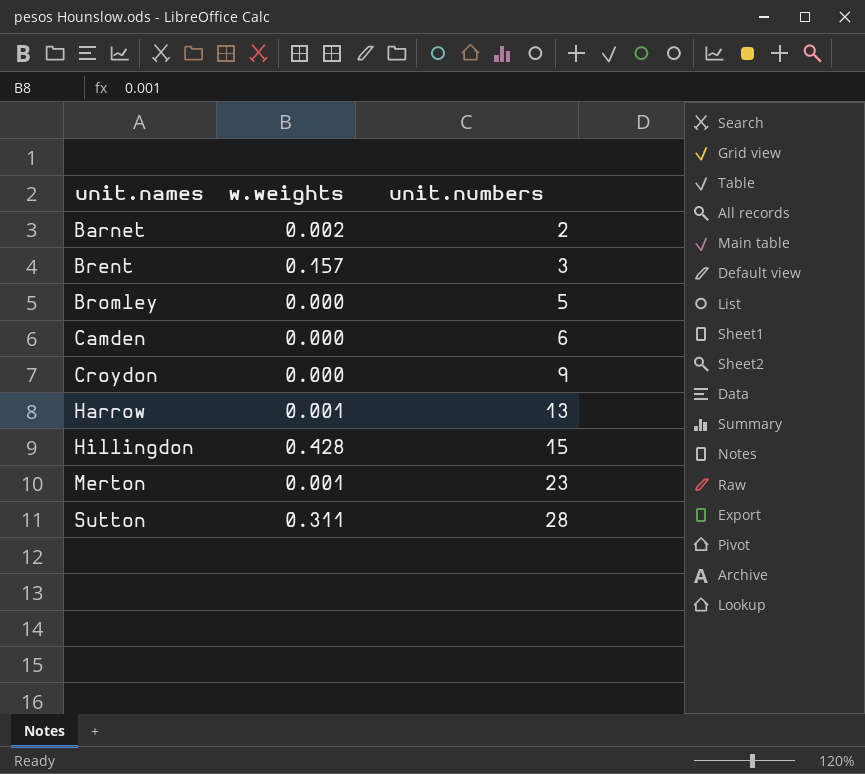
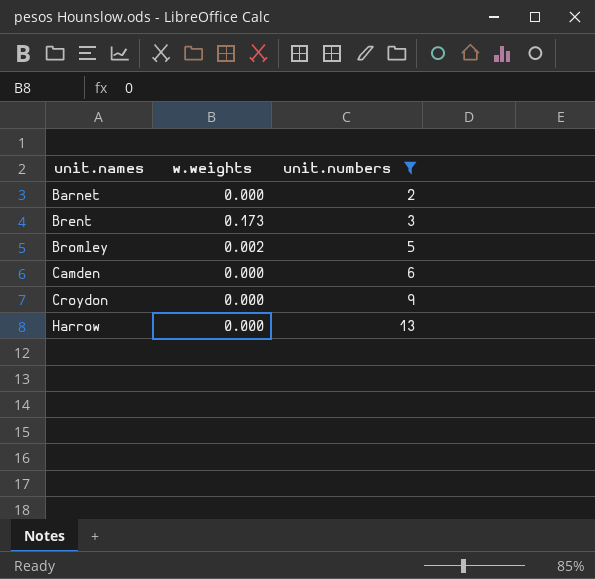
filter: none -> unit.numbers <= 13
Barnet | w.weights: 0.002 -> 0.000
Brent | w.weights: 0.157 -> 0.173
Bromley | w.weights: 0.000 -> 0.002
Harrow | w.weights: 0.001 -> 0.000

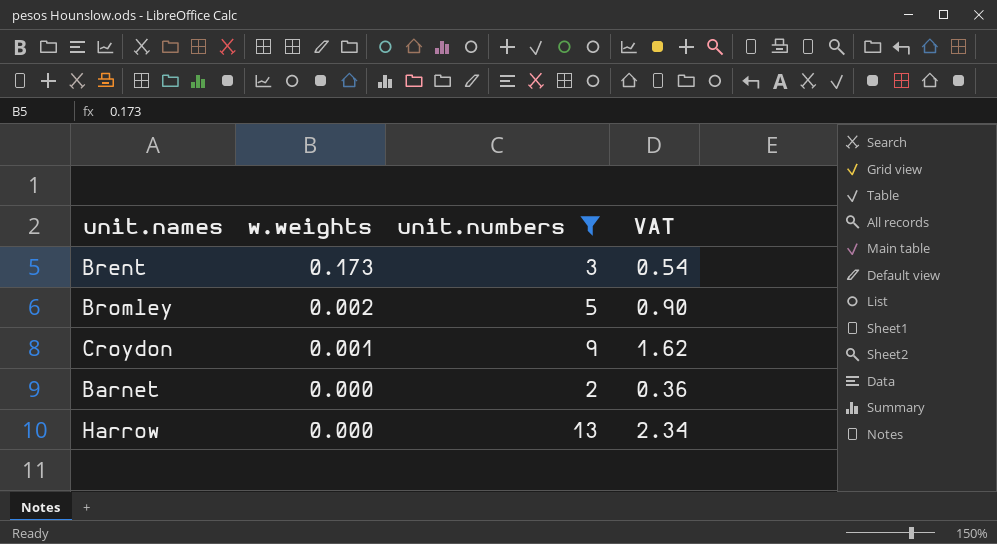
row order: unit.names ascending -> w.weights descending
column VAT | formula: none -> [unit.numbers] * 0.18
row Camden: 0.000 | 6 -> none
Croydon | w.weights: 0.000 -> 0.001

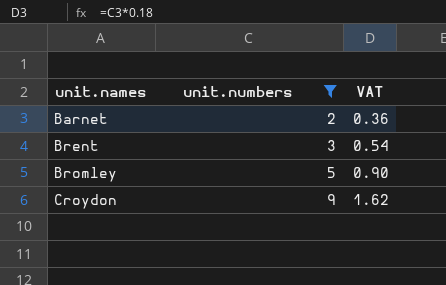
row order: w.weights descending -> unit.names ascending
column w.weights | position: 2 -> none
row Harrow: 0.000 | 13 | 2.34 -> none

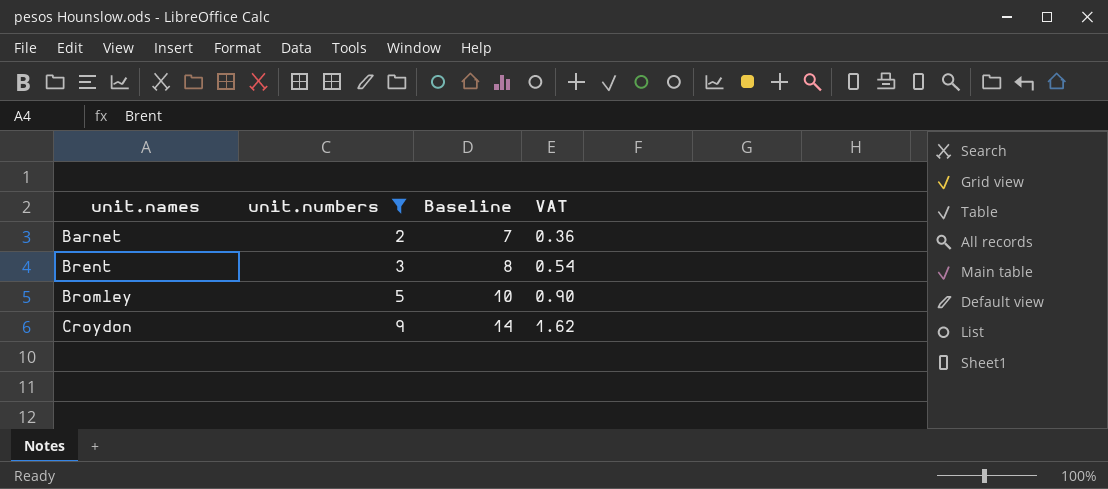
column Baseline | formula: none -> [unit.numbers] + 5

